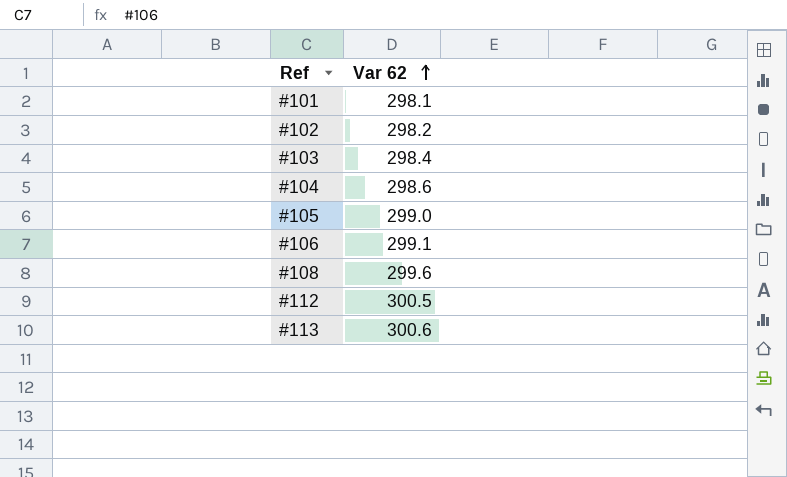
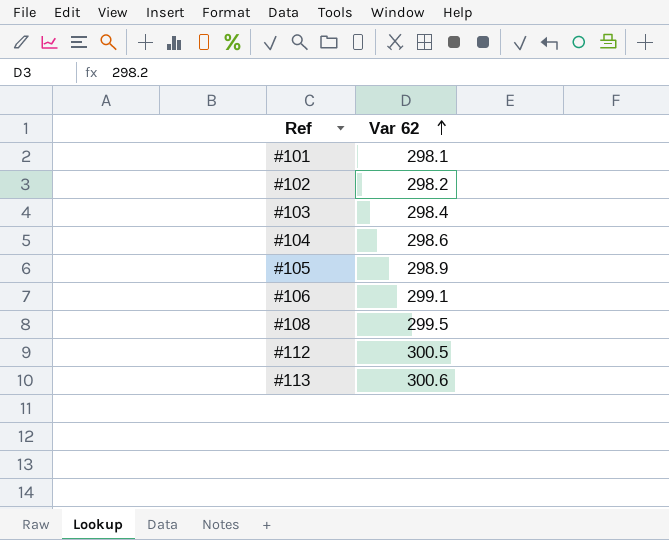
#105 | Var 62: 299.0 -> 298.9
#108 | Var 62: 299.6 -> 299.5

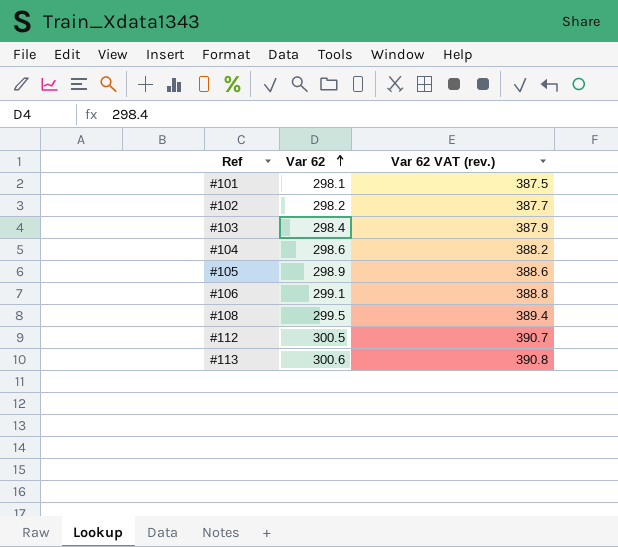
column Var 62 VAT (rev.) | formula: none -> [Var 62] * 1.3

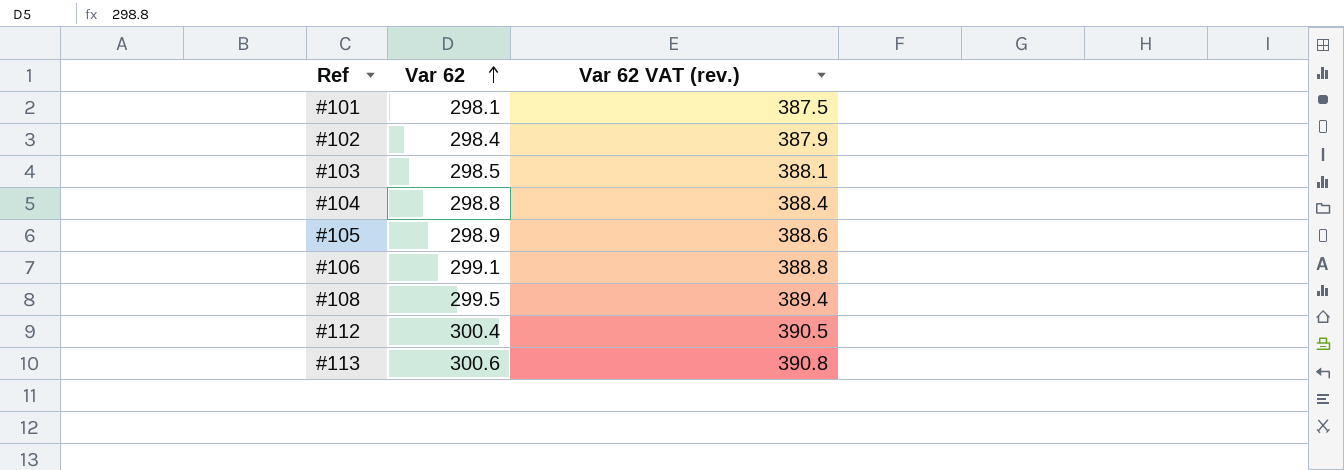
#102 | Var 62: 298.2 -> 298.4
#102 | Var 62 VAT (rev.): 387.7 -> 387.9
#103 | Var 62: 298.4 -> 298.5
#103 | Var 62 VAT (rev.): 387.9 -> 388.1
#104 | Var 62: 298.6 -> 298.8
#104 | Var 62 VAT (rev.): 388.2 -> 388.4
#112 | Var 62: 300.5 -> 300.4
#112 | Var 62 VAT (rev.): 390.7 -> 390.5

